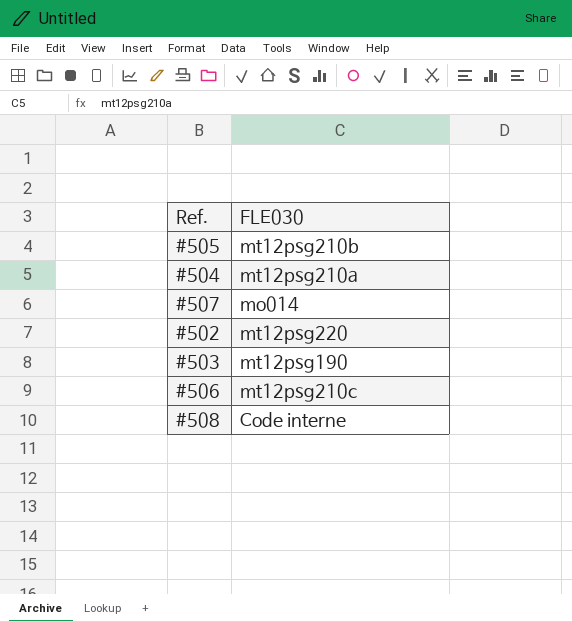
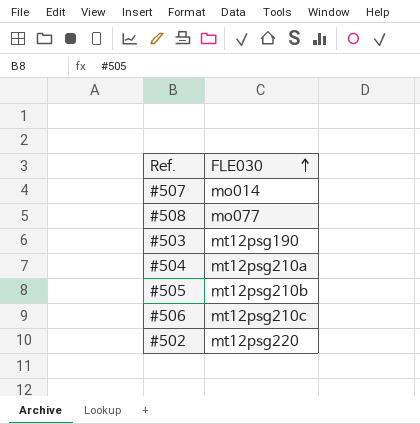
row order: none -> FLE030 ascending
#508 | FLE030: Code interne -> mo077

